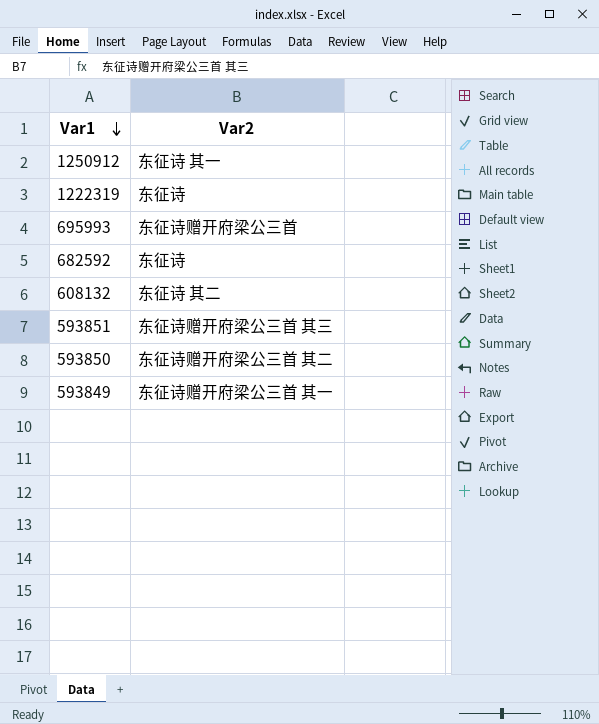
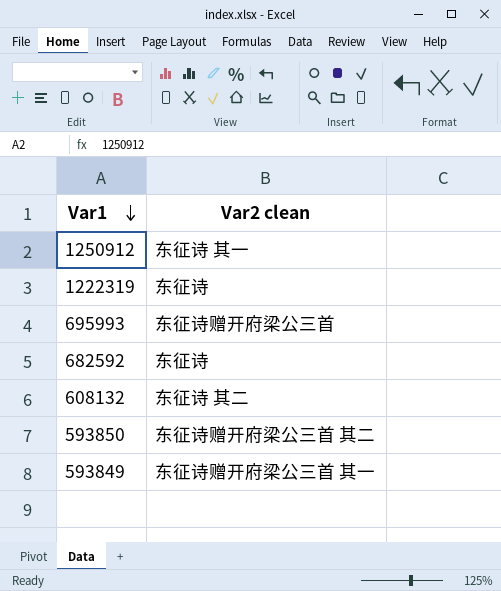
column name: Var2 -> Var2 clean
row 593851: 东征诗赠开府梁公三首 其三 -> none

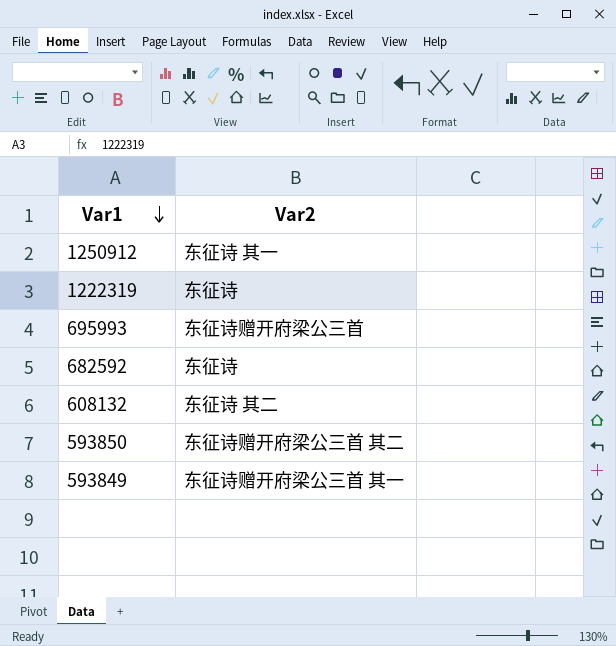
column name: Var2 clean -> Var2

